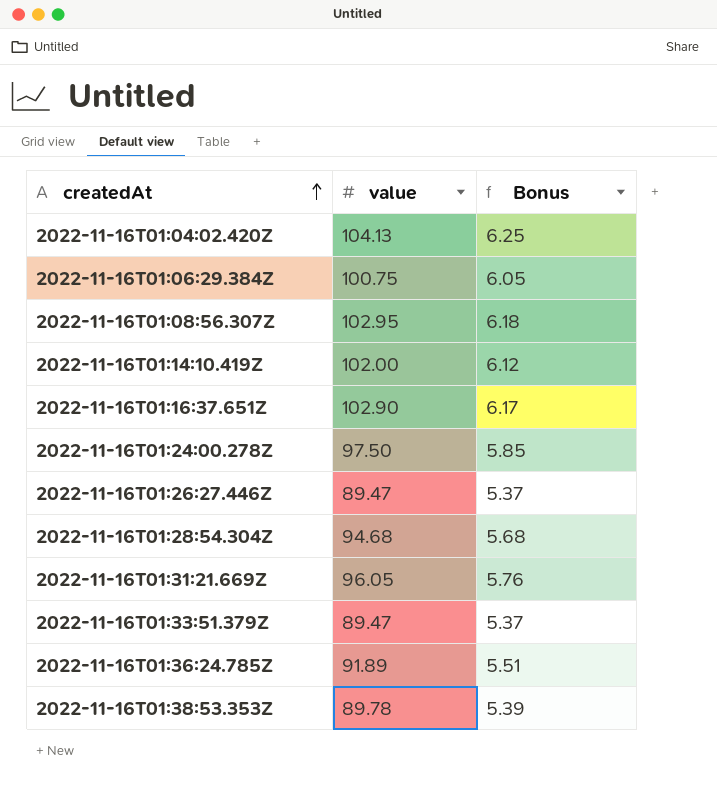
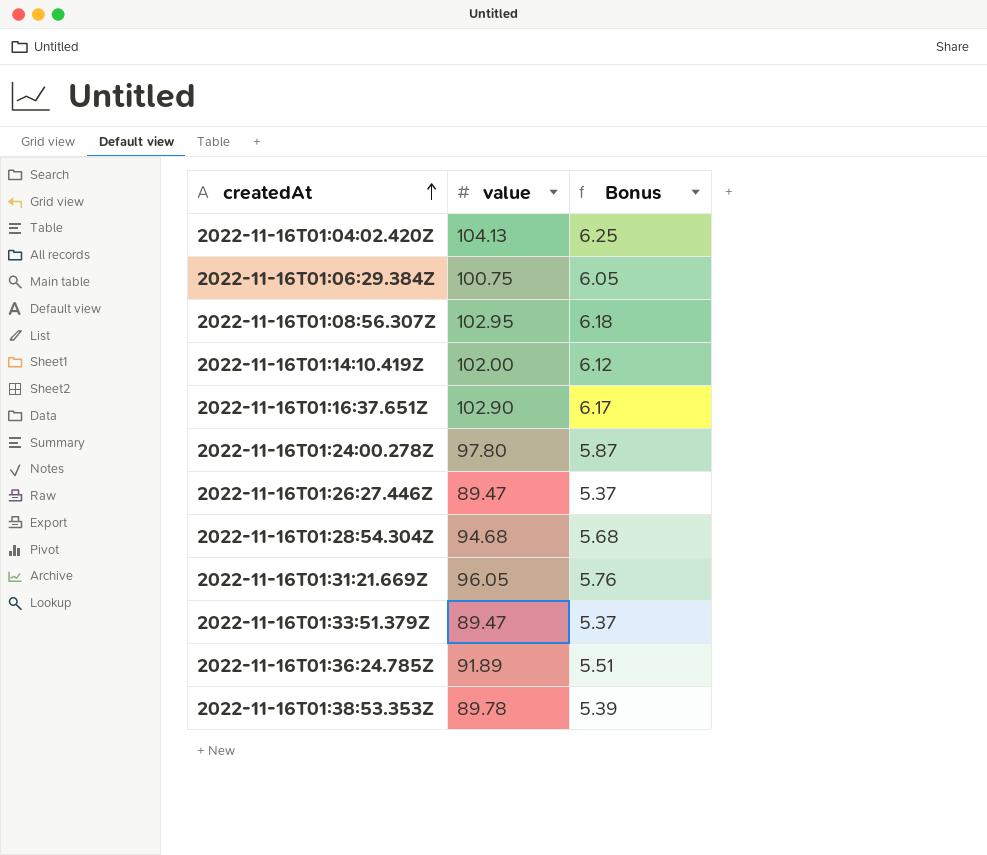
2022-11-16T01:24:00.278Z | value: 97.50 -> 97.80
2022-11-16T01:24:00.278Z | Bonus: 5.85 -> 5.87

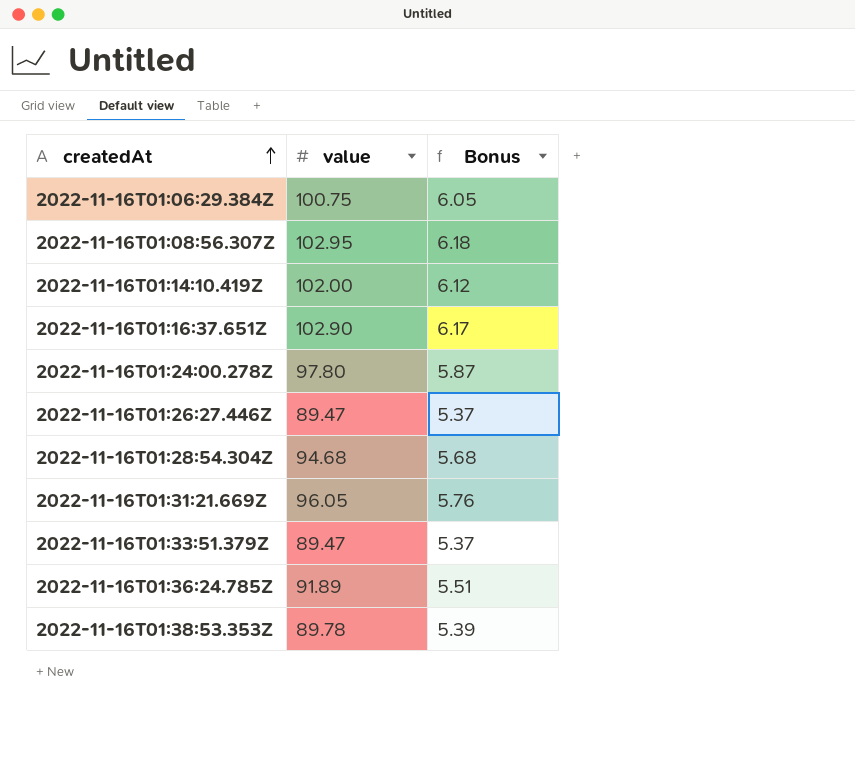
row 2022-11-16T01:04:02.420Z: 104.13 | 6.25 -> none

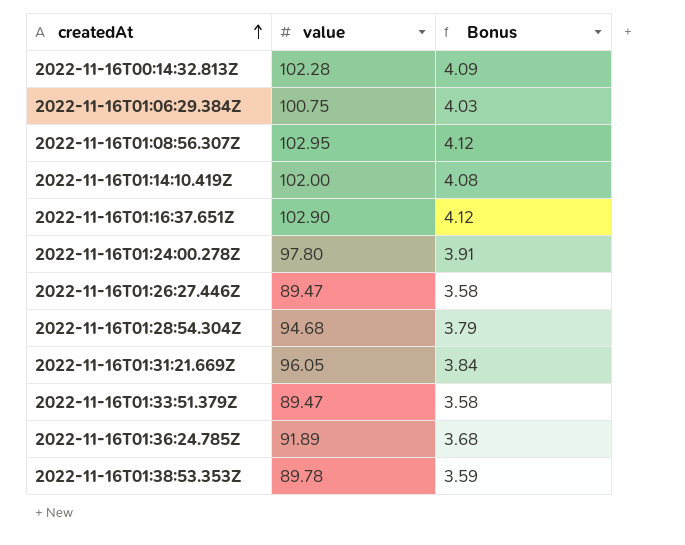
column Bonus | formula: [value] * 0.06 -> [value] * 0.04
row 2022-11-16T00:14:32.813Z: none -> 102.28 | 4.09

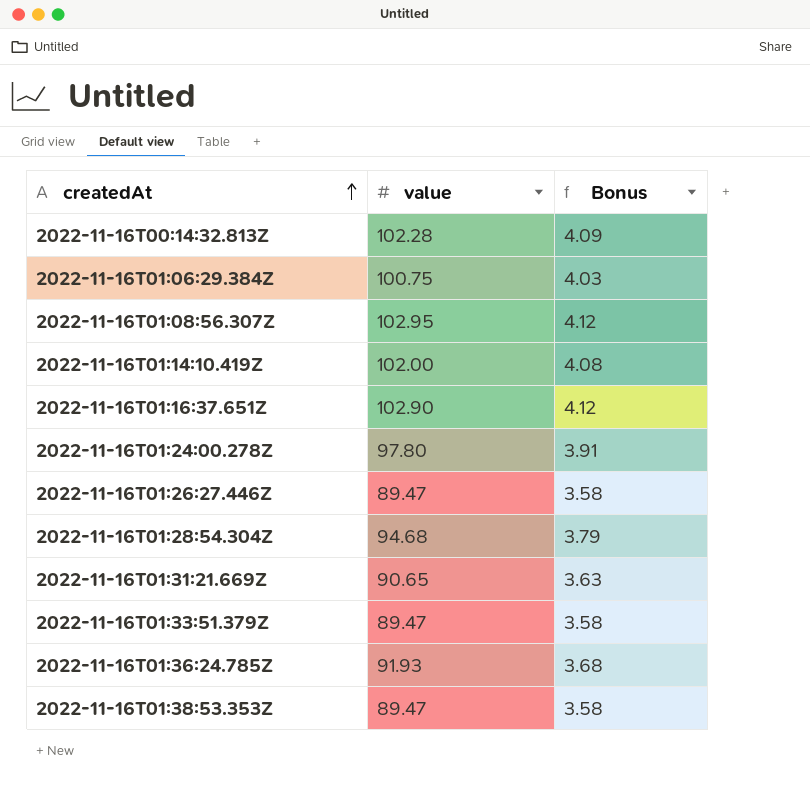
2022-11-16T01:31:21.669Z | value: 96.05 -> 90.65
2022-11-16T01:31:21.669Z | Bonus: 3.84 -> 3.63
2022-11-16T01:36:24.785Z | value: 91.89 -> 91.93
2022-11-16T01:38:53.353Z | value: 89.78 -> 89.47
2022-11-16T01:38:53.353Z | Bonus: 3.59 -> 3.58

